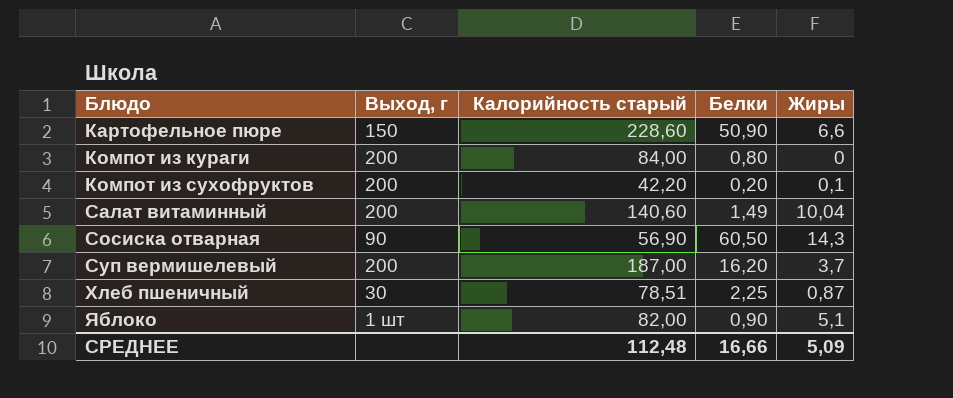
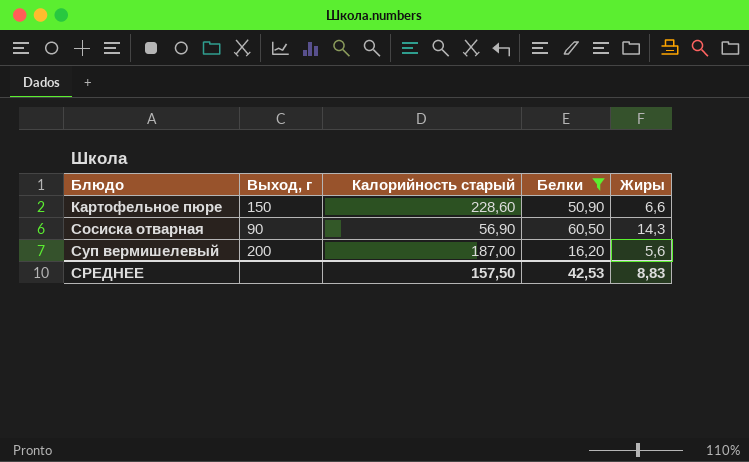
filter: none -> Белки >= 16,20
Суп вермишелевый | Жиры: 3,7 -> 5,6
СРЕДНЕЕ | Калорийность старый: 112,48 -> 157,50
СРЕДНЕЕ | Белки: 16,66 -> 42,53
СРЕДНЕЕ | Жиры: 5,09 -> 8,83

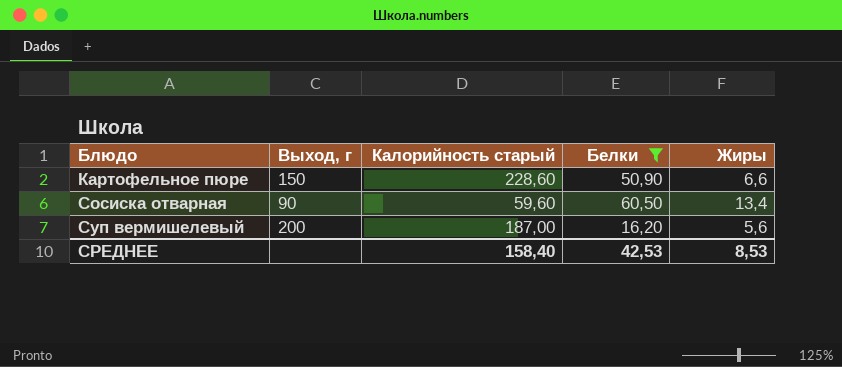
Сосиска отварная | Калорийность старый: 56,90 -> 59,60
Сосиска отварная | Жиры: 14,3 -> 13,4
СРЕДНЕЕ | Калорийность старый: 157,50 -> 158,40
СРЕДНЕЕ | Жиры: 8,83 -> 8,53

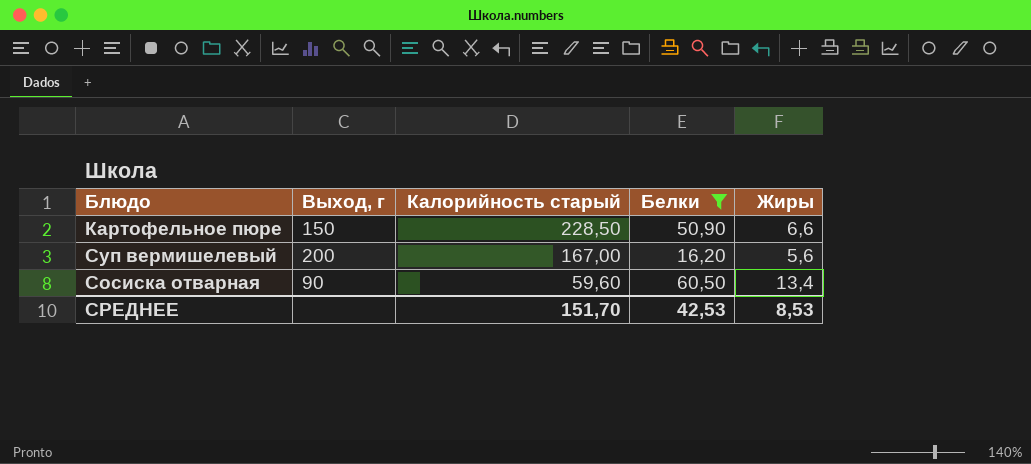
row order: Блюдо ascending -> Калорийность старый descending
Картофельное пюре | Калорийность старый: 228,60 -> 228,50
Суп вермишелевый | Калорийность старый: 187,00 -> 167,00
СРЕДНЕЕ | Калорийность старый: 158,40 -> 151,70

